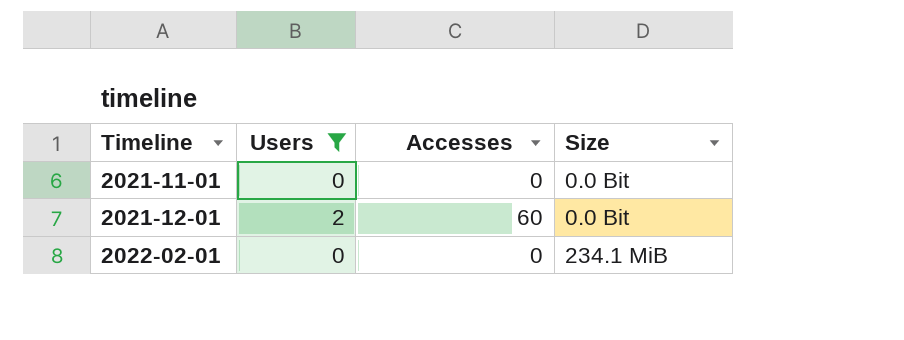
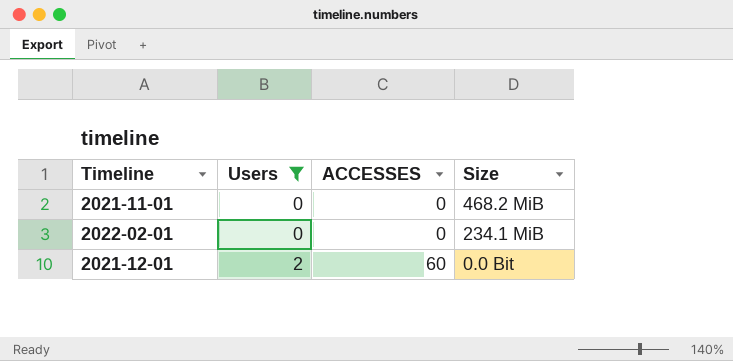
row order: Timeline ascending -> Users ascending
column name: Accesses -> ACCESSES
2021-11-01 | Size: 0.0 Bit -> 468.2 MiB

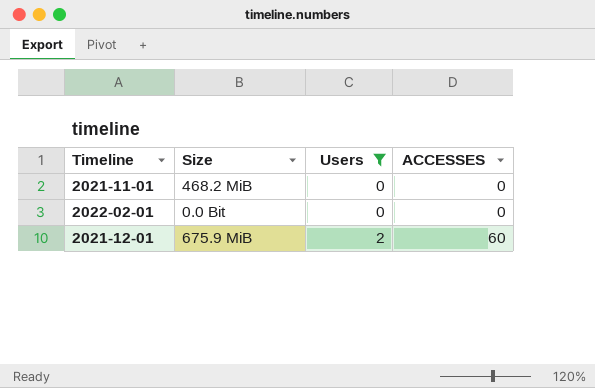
column Size | position: 4 -> 2
2022-02-01 | Size: 234.1 MiB -> 0.0 Bit
2021-12-01 | Size: 0.0 Bit -> 675.9 MiB

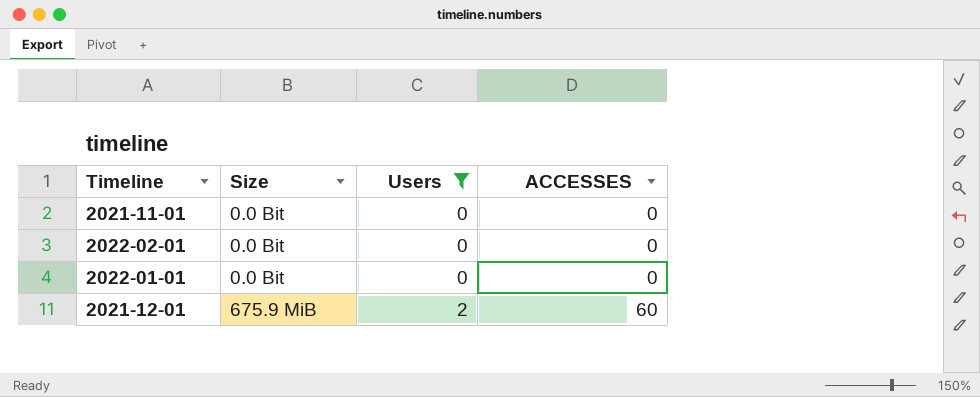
2021-11-01 | Size: 468.2 MiB -> 0.0 Bit
row 2022-01-01: none -> 0.0 Bit | 0 | 0

